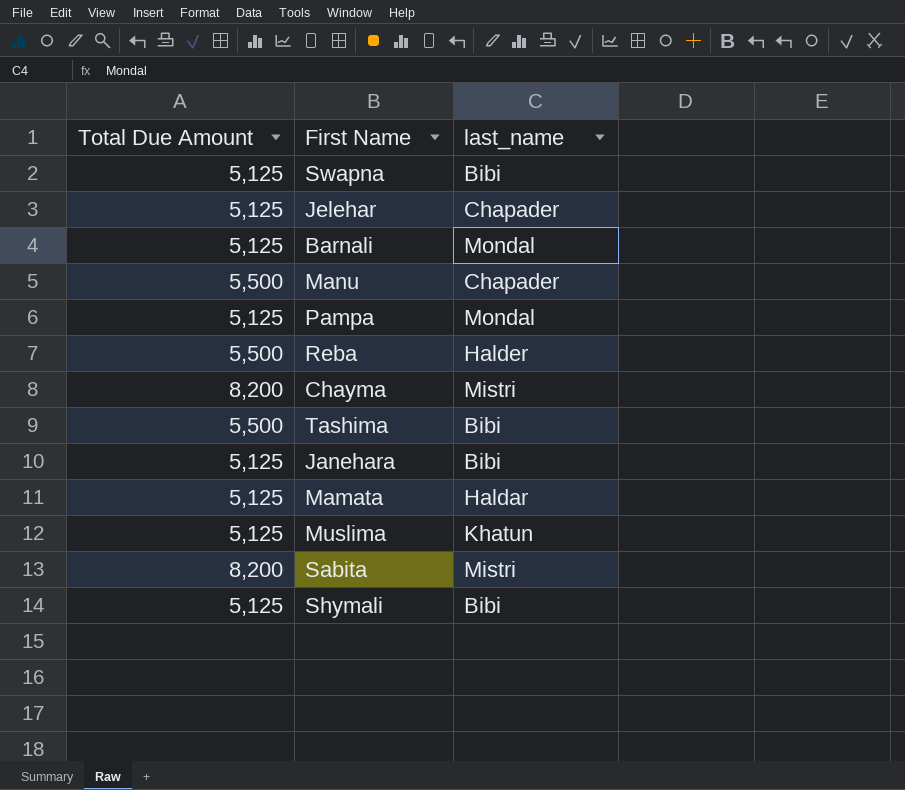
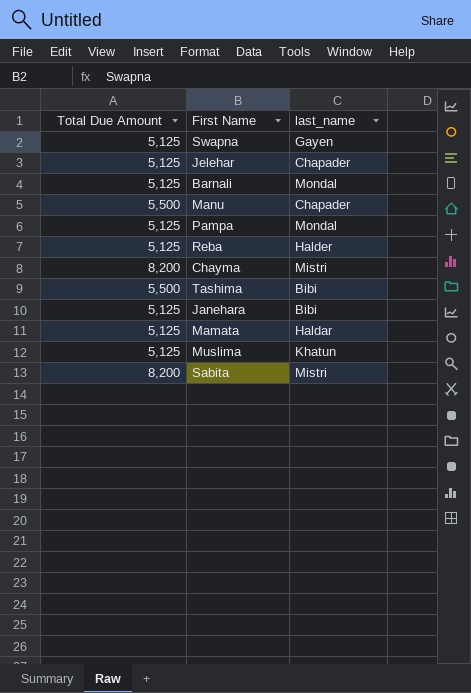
row Shymali: 5,125 | Bibi -> none
Swapna | last_name: Bibi -> Gayen
Reba | Total Due Amount: 5,500 -> 5,125

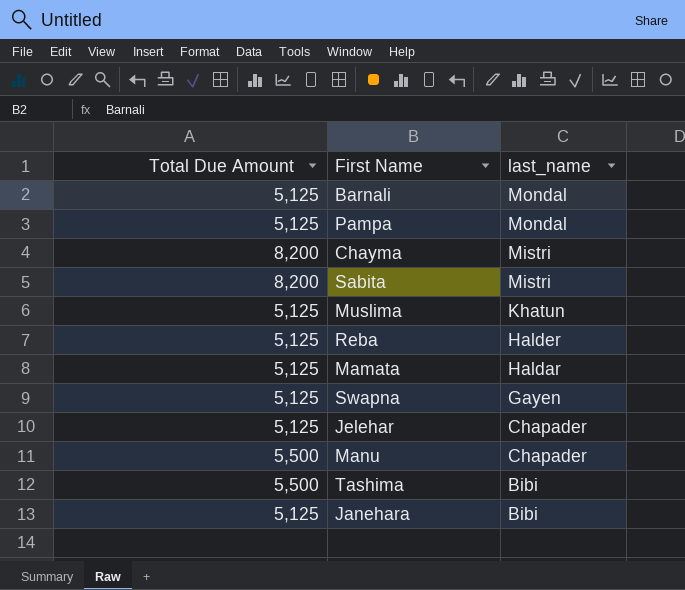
row order: none -> last_name descending

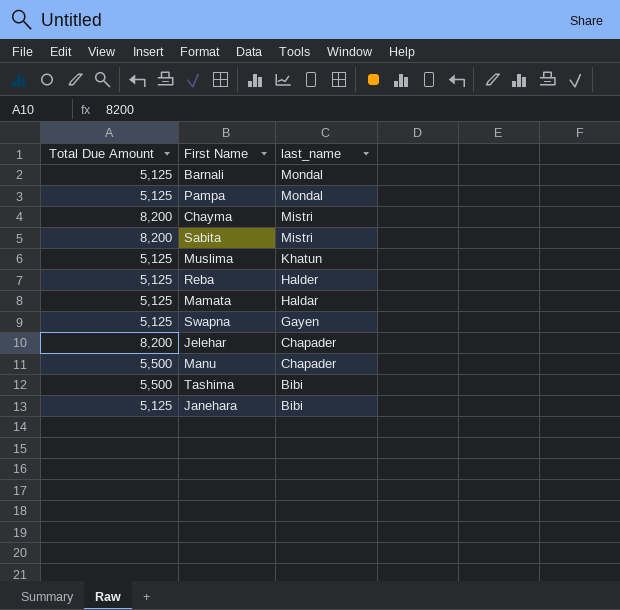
Jelehar | Total Due Amount: 5,125 -> 8,200

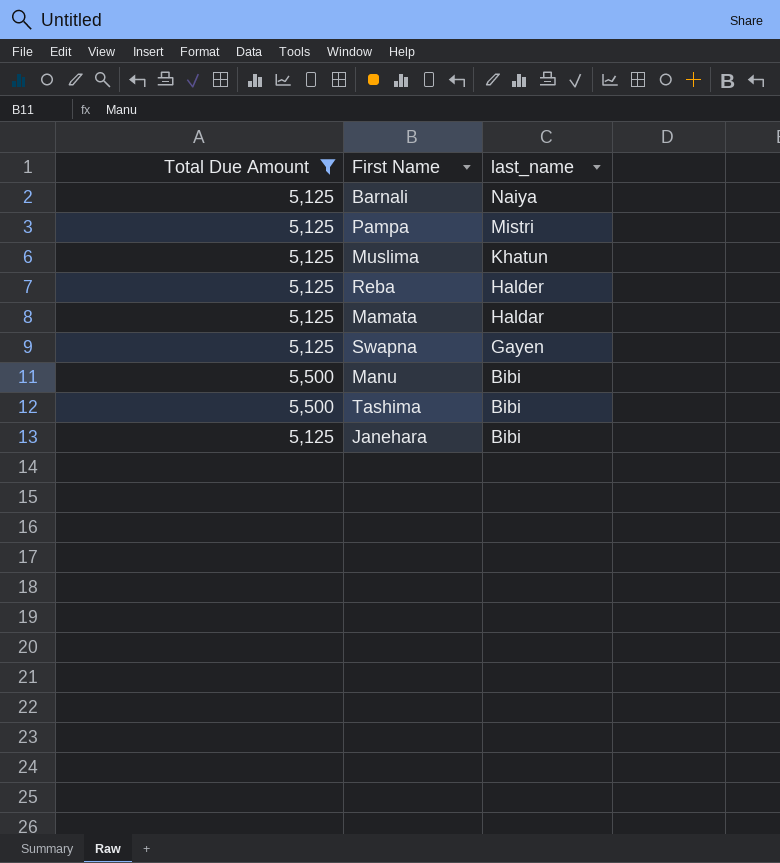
filter: none -> Total Due Amount != 8,200
Barnali | last_name: Mondal -> Naiya
Pampa | last_name: Mondal -> Mistri
Manu | last_name: Chapader -> Bibi

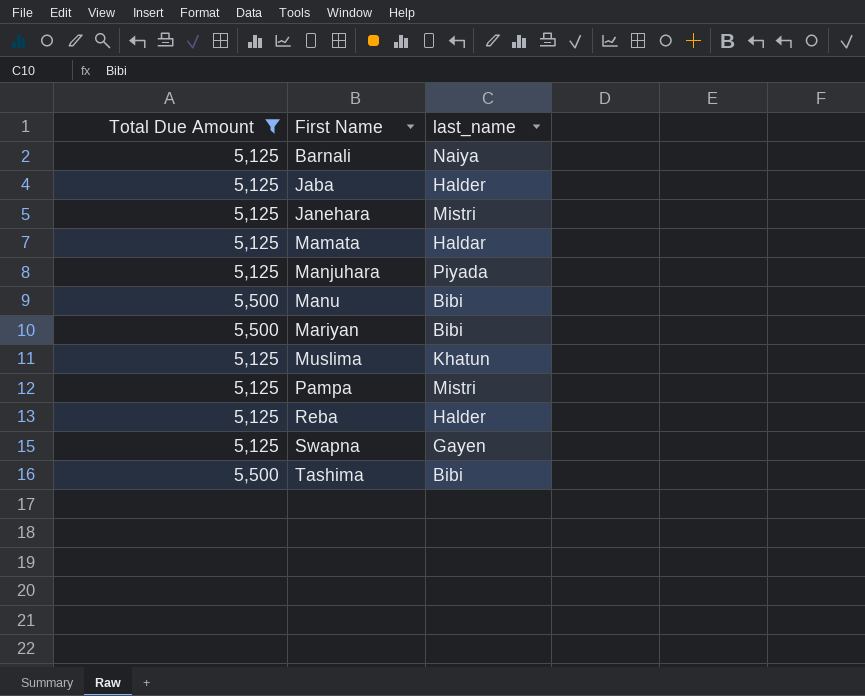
row order: last_name descending -> First Name ascending
row Jaba: none -> 5,125 | Halder
Janehara | last_name: Bibi -> Mistri
row Manjuhara: none -> 5,125 | Piyada
row Mariyan: none -> 5,500 | Bibi

